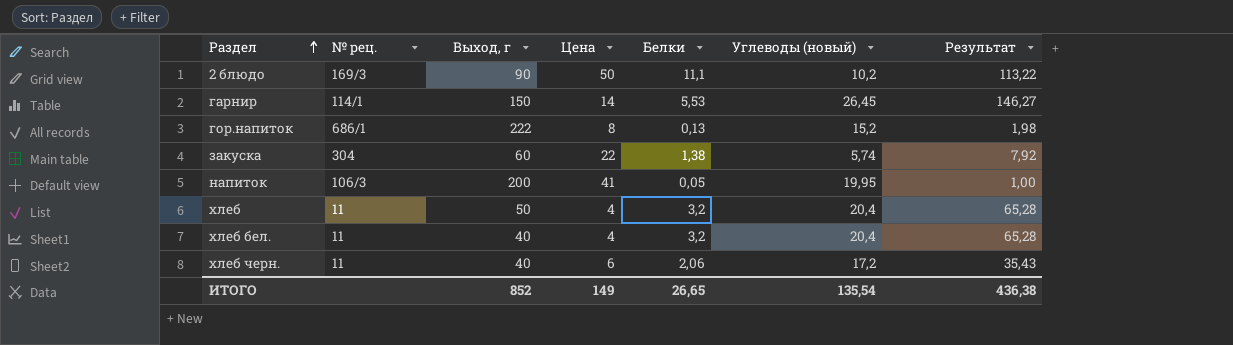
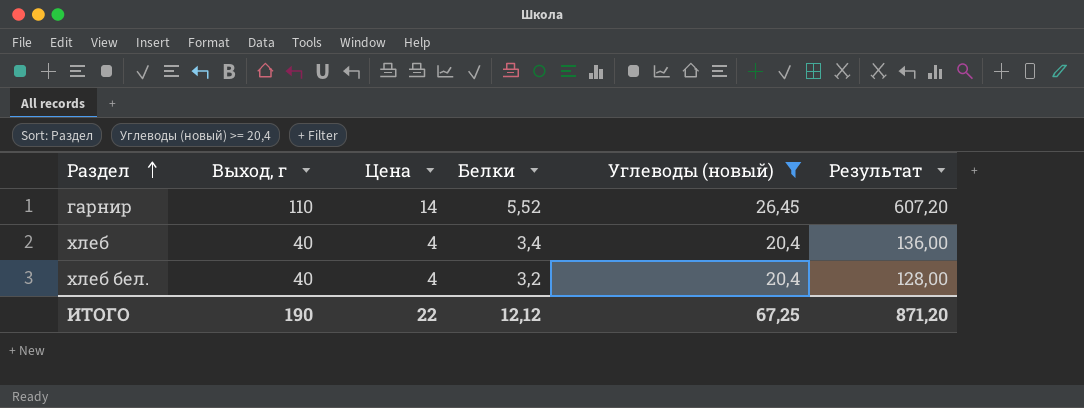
filter: none -> Углеводы (новый) >= 20,4
column № рец. | position: 2 -> none
column Результат | formula: [Белки] * [Углеводы (новый)] -> [Выход, г] * [Белки]
гарнир | Выход, г: 150 -> 110
гарнир | Белки: 5,53 -> 5,52
хлеб | Выход, г: 50 -> 40
хлеб | Белки: 3,2 -> 3,4
ИТОГО | Выход, г: 852 -> 190
ИТОГО | Цена: 149 -> 22
ИТОГО | Белки: 26,65 -> 12,12
ИТОГО | Углеводы (новый): 135,54 -> 67,25
ИТОГО | Результат: 436,38 -> 871,20

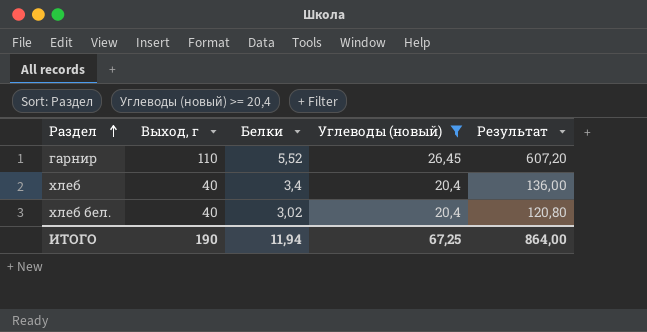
column Цена | position: 3 -> none
хлеб бел. | Белки: 3,2 -> 3,02
хлеб бел. | Результат: 128,00 -> 120,80
ИТОГО | Белки: 12,12 -> 11,94
ИТОГО | Результат: 871,20 -> 864,00

